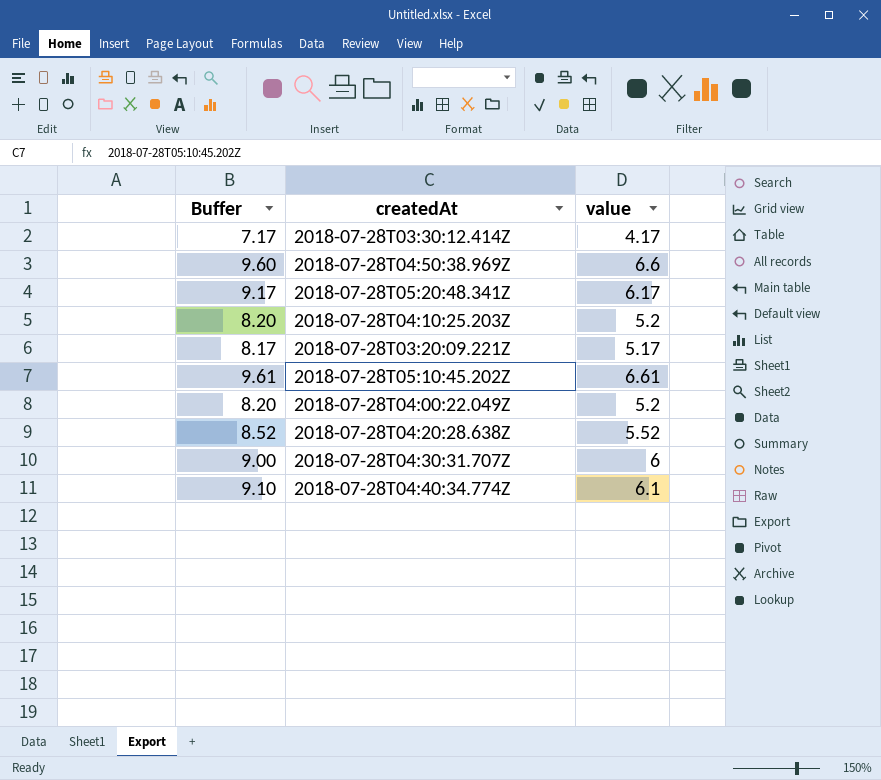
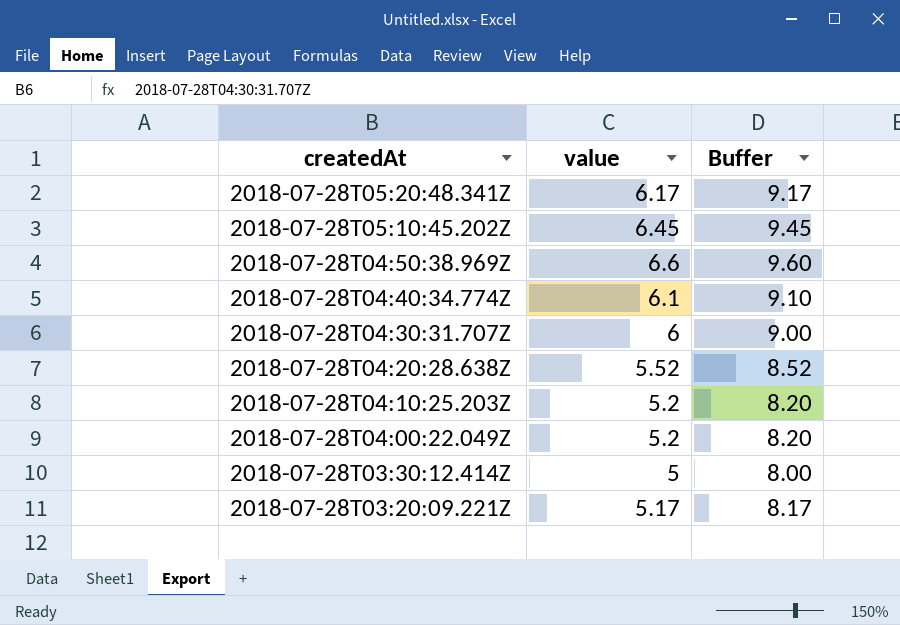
row order: none -> createdAt descending
column Buffer | position: 1 -> 3
2018-07-28T05:10:45.202Z | value: 6.61 -> 6.45
2018-07-28T05:10:45.202Z | Buffer: 9.61 -> 9.45
2018-07-28T03:30:12.414Z | value: 4.17 -> 5
2018-07-28T03:30:12.414Z | Buffer: 7.17 -> 8.00

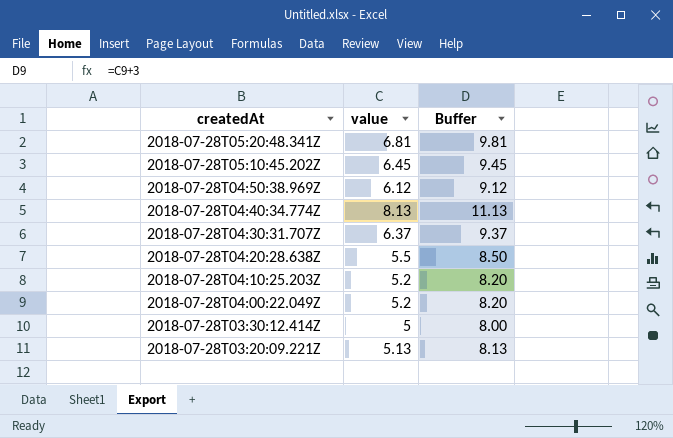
2018-07-28T05:20:48.341Z | value: 6.17 -> 6.81
2018-07-28T05:20:48.341Z | Buffer: 9.17 -> 9.81
2018-07-28T04:50:38.969Z | value: 6.6 -> 6.12
2018-07-28T04:50:38.969Z | Buffer: 9.60 -> 9.12
2018-07-28T04:40:34.774Z | value: 6.1 -> 8.13
2018-07-28T04:40:34.774Z | Buffer: 9.10 -> 11.13
2018-07-28T04:30:31.707Z | value: 6 -> 6.37
2018-07-28T04:30:31.707Z | Buffer: 9.00 -> 9.37
2018-07-28T04:20:28.638Z | value: 5.52 -> 5.5
2018-07-28T04:20:28.638Z | Buffer: 8.52 -> 8.50
2018-07-28T03:20:09.221Z | value: 5.17 -> 5.13
2018-07-28T03:20:09.221Z | Buffer: 8.17 -> 8.13

